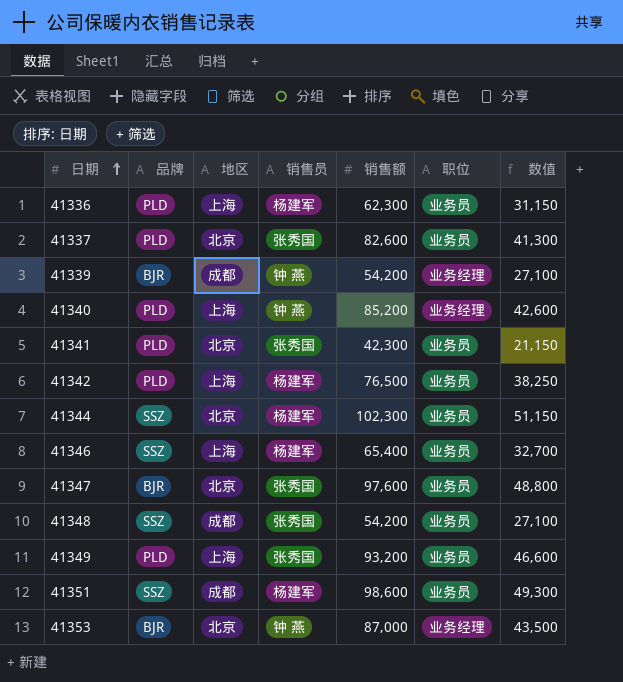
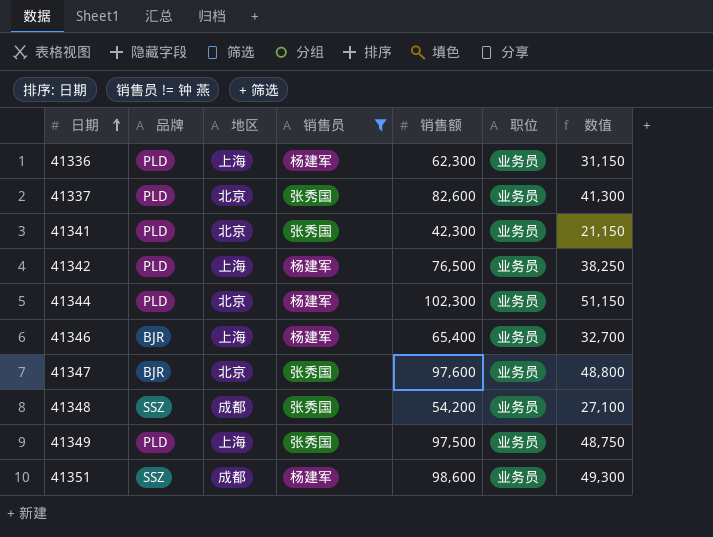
filter: none -> 销售员 != 钟 燕
41344 | 品牌: SSZ -> PLD
41346 | 品牌: SSZ -> BJR
41349 | 销售额: 93,200 -> 97,500
41349 | 数值: 46,600 -> 48,750

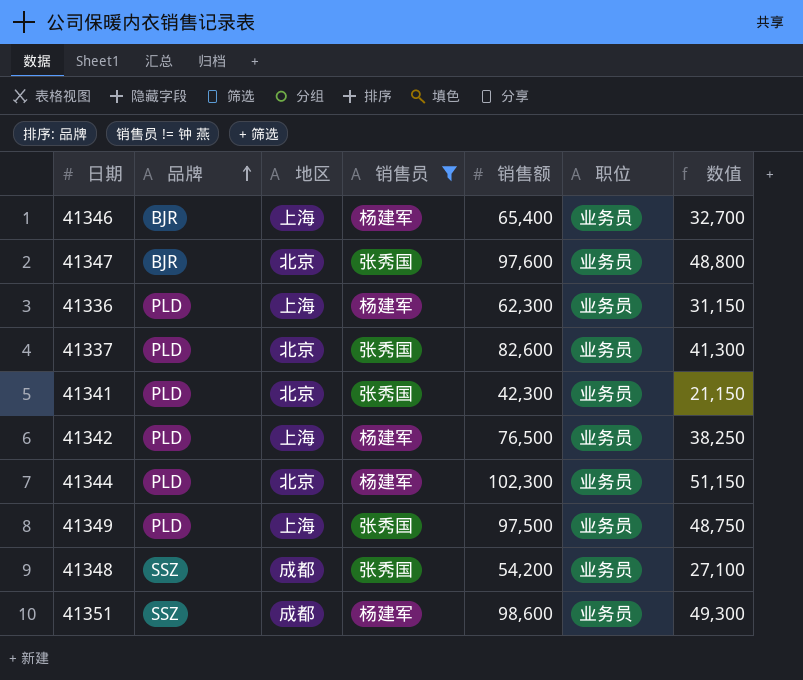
row order: 日期 ascending -> 品牌 ascending

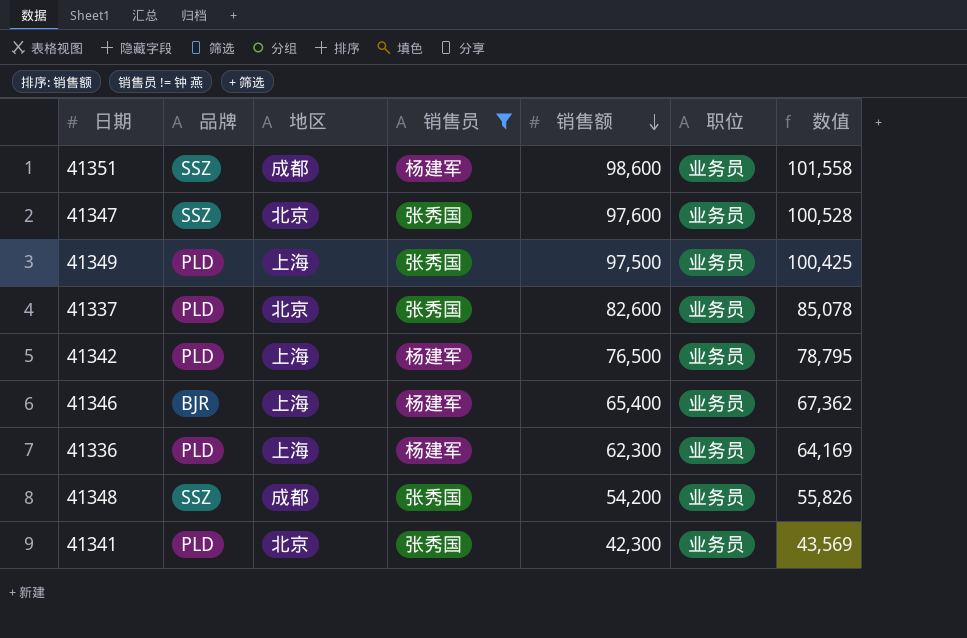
row order: 品牌 ascending -> 销售额 descending
column 数值 | formula: [销售额] * 0.5 -> [销售额] * 1.03
row 41344: PLD | 北京 | 杨建军 | 102,300 | 业务员 | 51,150 -> none
41347 | 品牌: BJR -> SSZ

